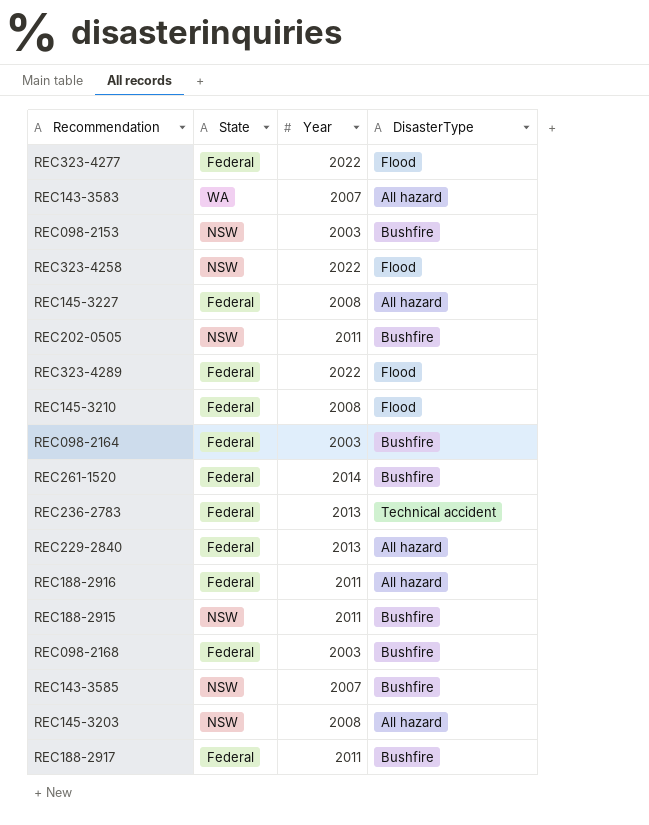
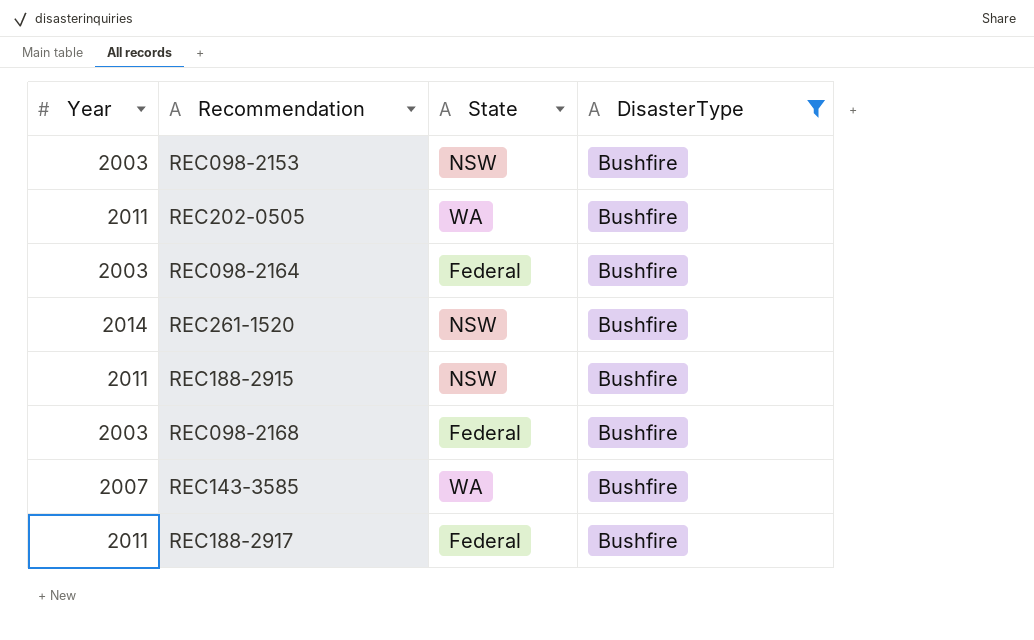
filter: none -> DisasterType = Bushfire
column Year | position: 3 -> 1
REC202-0505 | State: NSW -> WA
REC261-1520 | State: Federal -> NSW
REC143-3585 | State: NSW -> WA

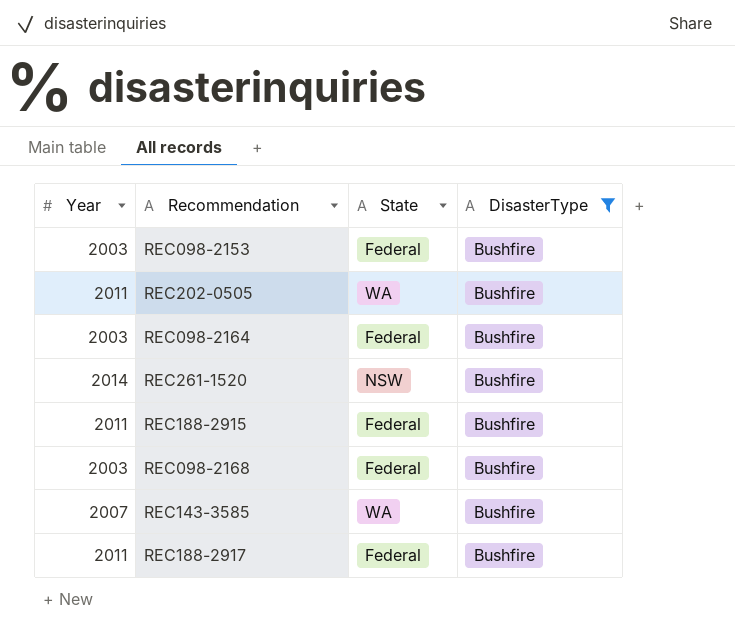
REC098-2153 | State: NSW -> Federal
REC188-2915 | State: NSW -> Federal

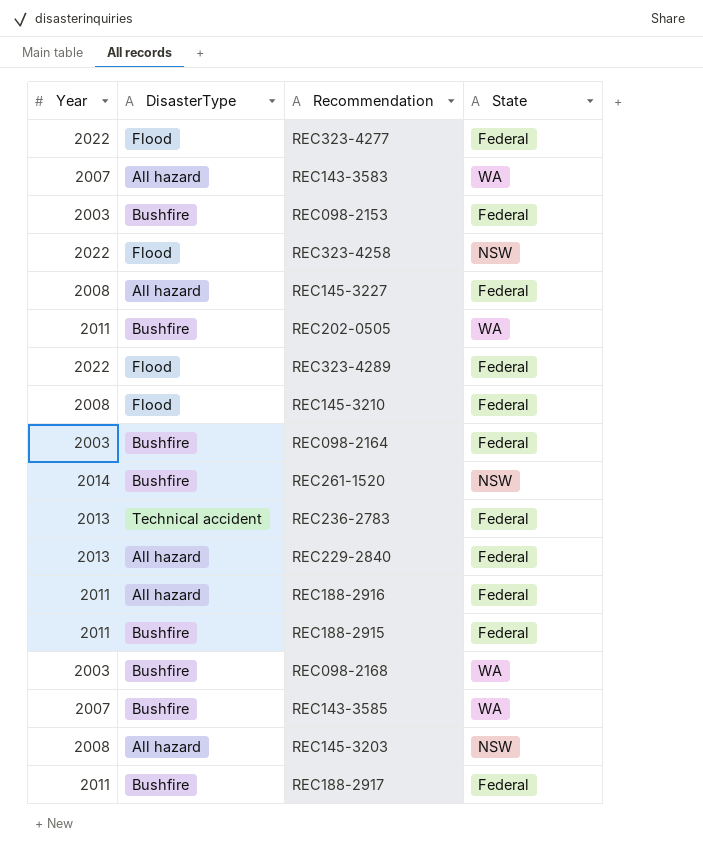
filter: DisasterType = Bushfire -> none
column DisasterType | position: 4 -> 2
REC098-2168 | State: Federal -> WA

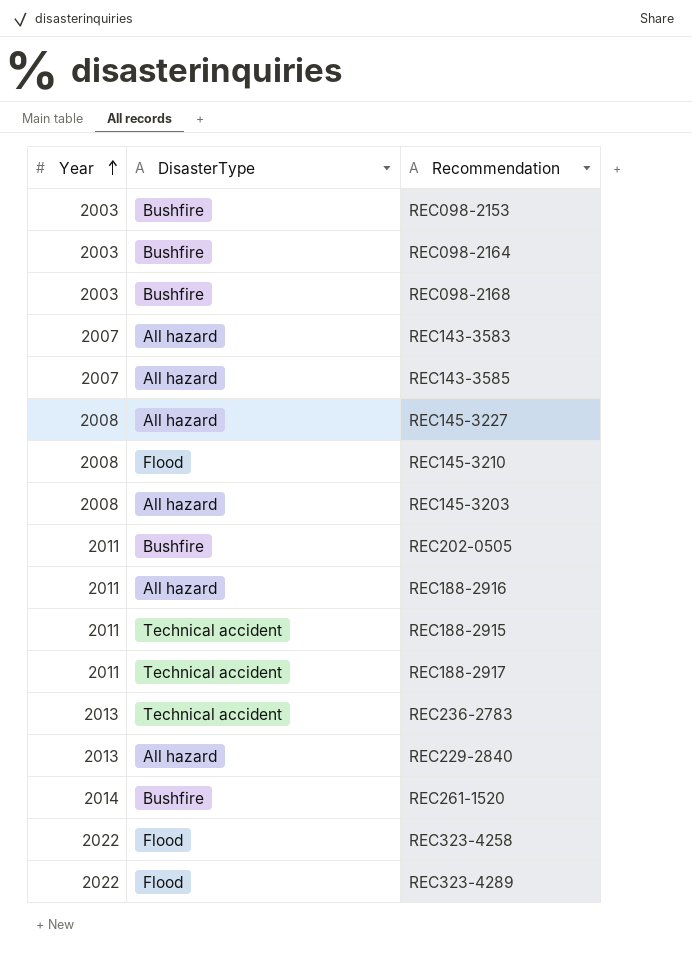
row order: none -> Year ascending
column State | position: 4 -> none
row REC323-4277: 2022 | Flood | Federal -> none
REC143-3585 | DisasterType: Bushfire -> All hazard
REC188-2915 | DisasterType: Bushfire -> Technical accident
REC188-2917 | DisasterType: Bushfire -> Technical accident

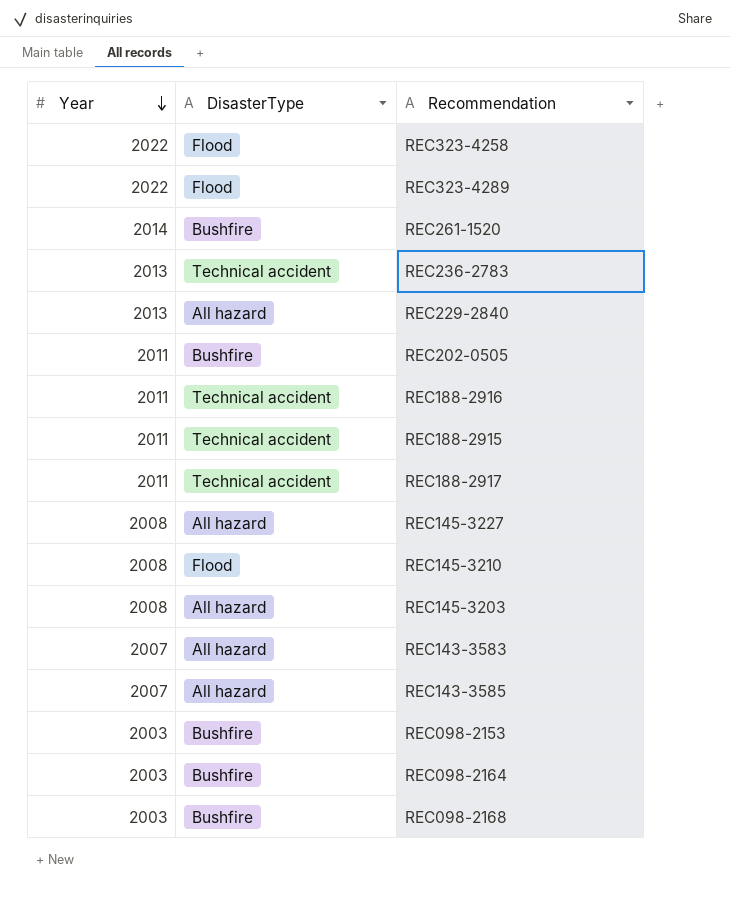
row order: Year ascending -> Year descending
REC188-2916 | DisasterType: All hazard -> Technical accident

